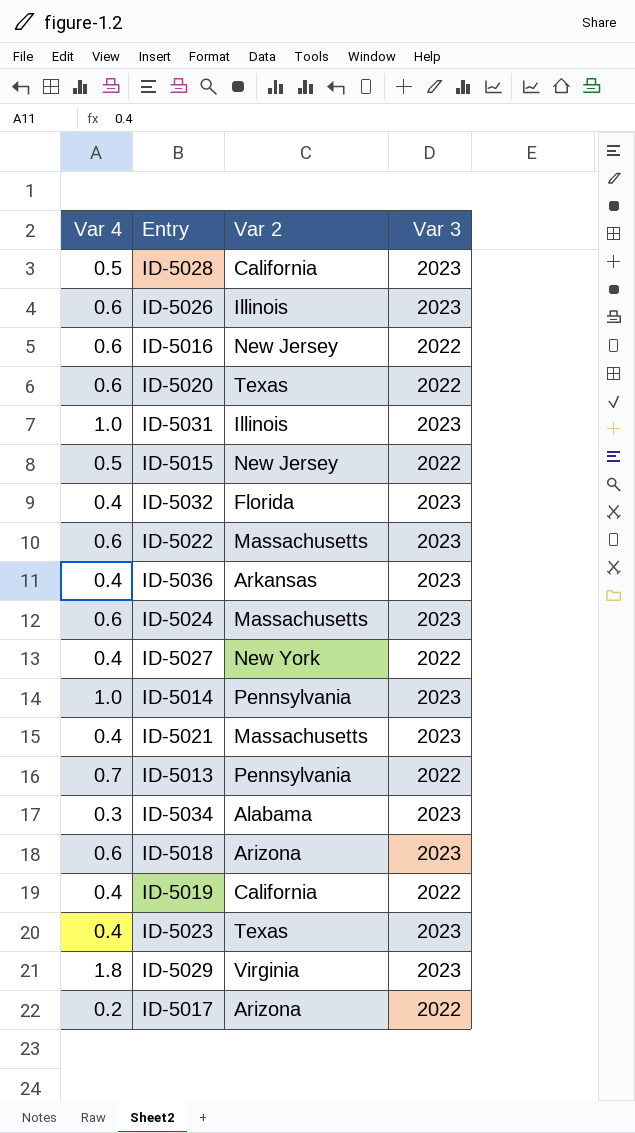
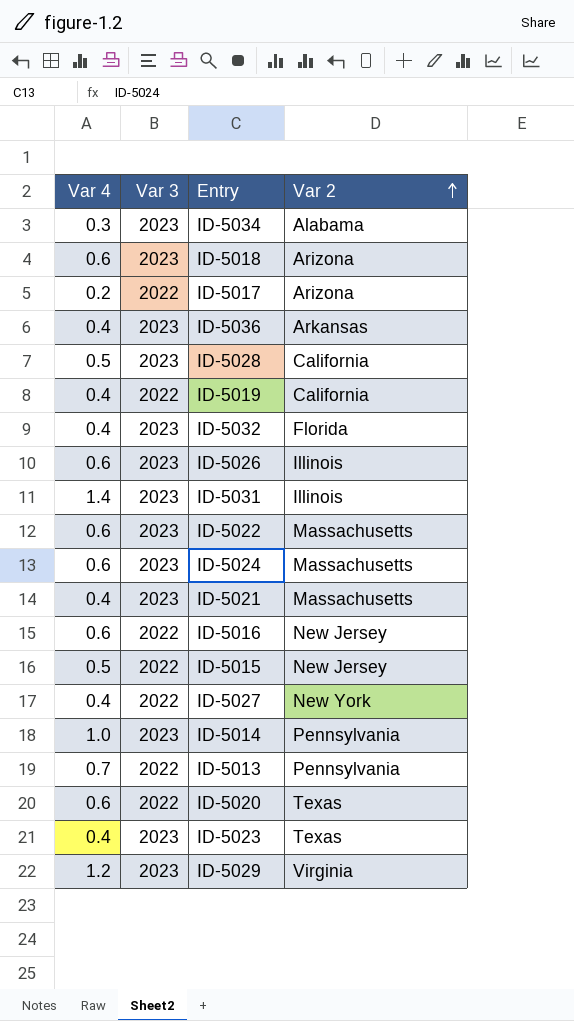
row order: none -> Var 2 ascending
column Var 3 | position: 4 -> 2
ID-5031 | Var 4: 1.0 -> 1.4
ID-5029 | Var 4: 1.8 -> 1.2

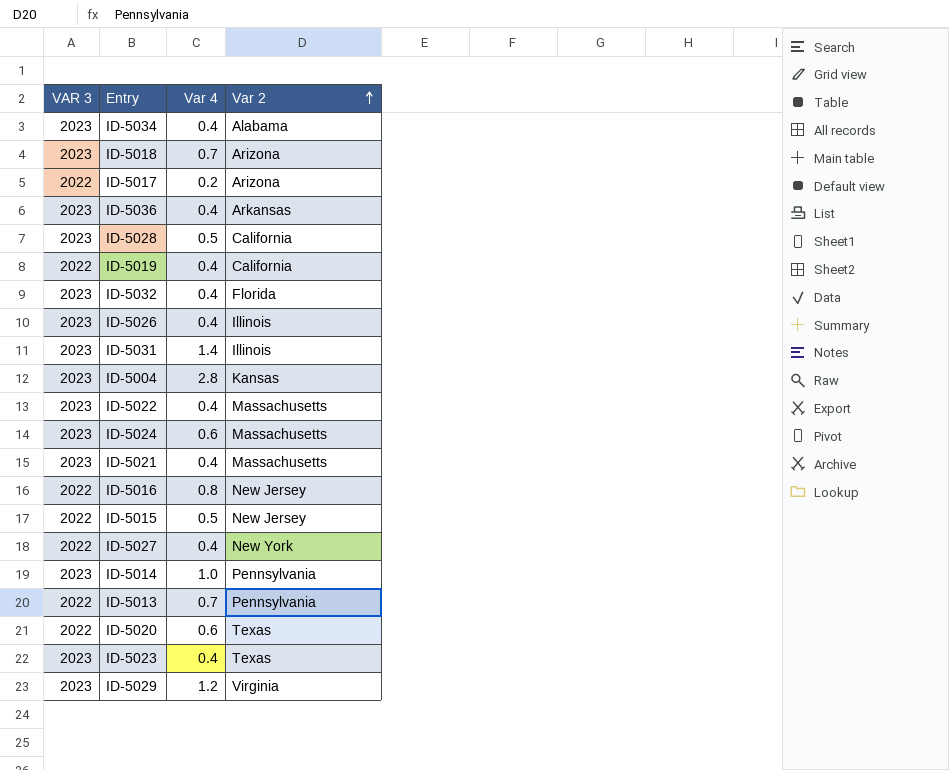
column name: Var 3 -> VAR 3
column Var 4 | position: 1 -> 3
ID-5034 | Var 4: 0.3 -> 0.4
ID-5018 | Var 4: 0.6 -> 0.7
ID-5026 | Var 4: 0.6 -> 0.4
row ID-5004: none -> 2023 | 2.8 | Kansas
ID-5022 | Var 4: 0.6 -> 0.4
ID-5016 | Var 4: 0.6 -> 0.8

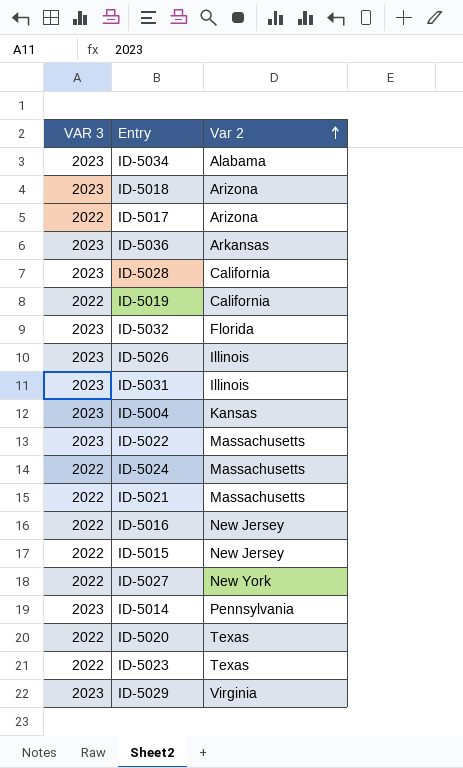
column Var 4 | position: 3 -> none
row ID-5013: 2022 | 0.7 | Pennsylvania -> none
ID-5024 | VAR 3: 2023 -> 2022
ID-5021 | VAR 3: 2023 -> 2022
ID-5023 | VAR 3: 2023 -> 2022

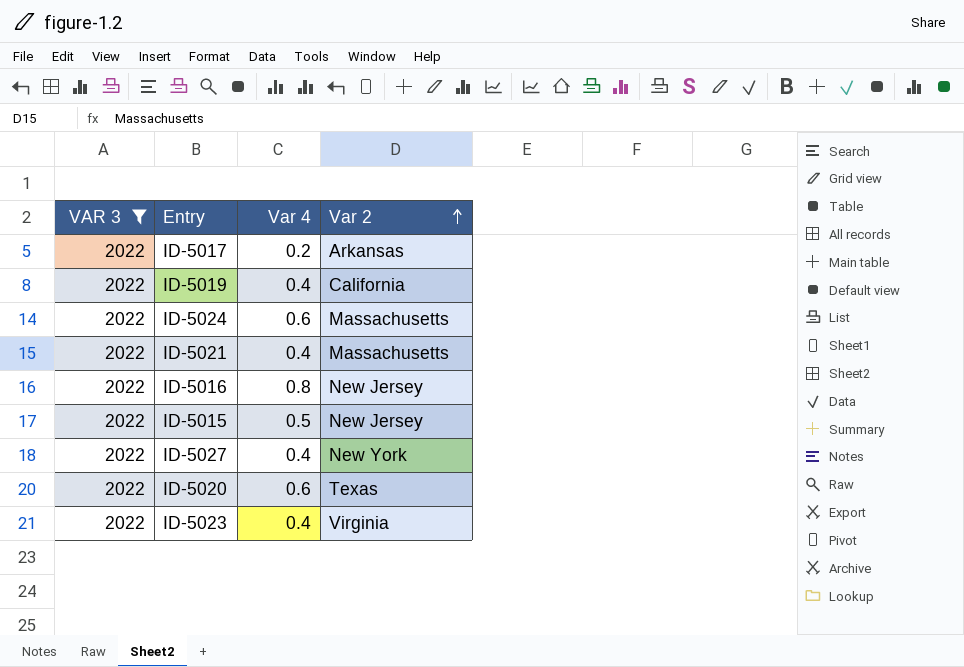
filter: none -> VAR 3 = 2022
column Var 4 | position: none -> 3
ID-5017 | Var 2: Arizona -> Arkansas
ID-5023 | Var 2: Texas -> Virginia

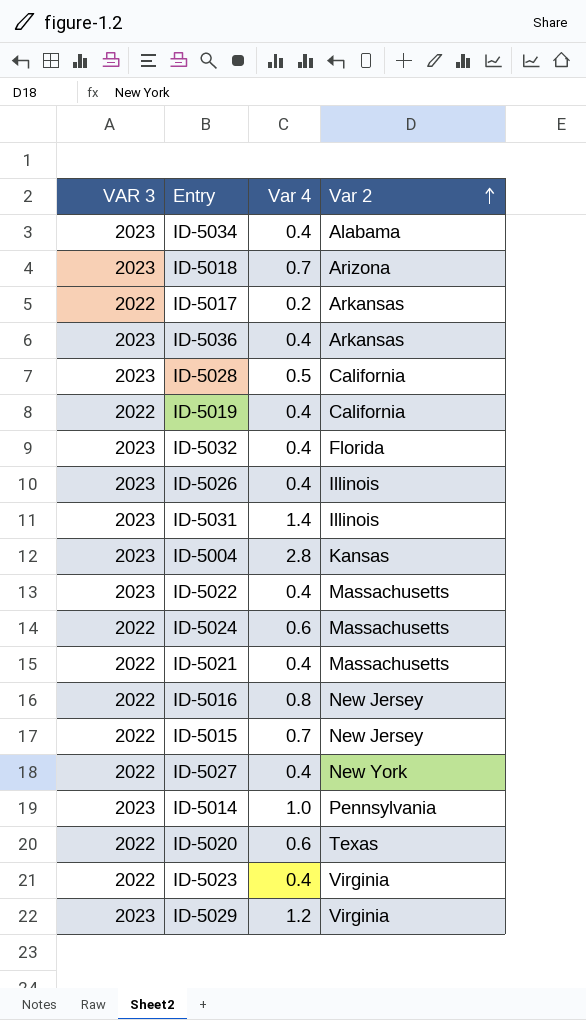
filter: VAR 3 = 2022 -> none
ID-5015 | Var 4: 0.5 -> 0.7

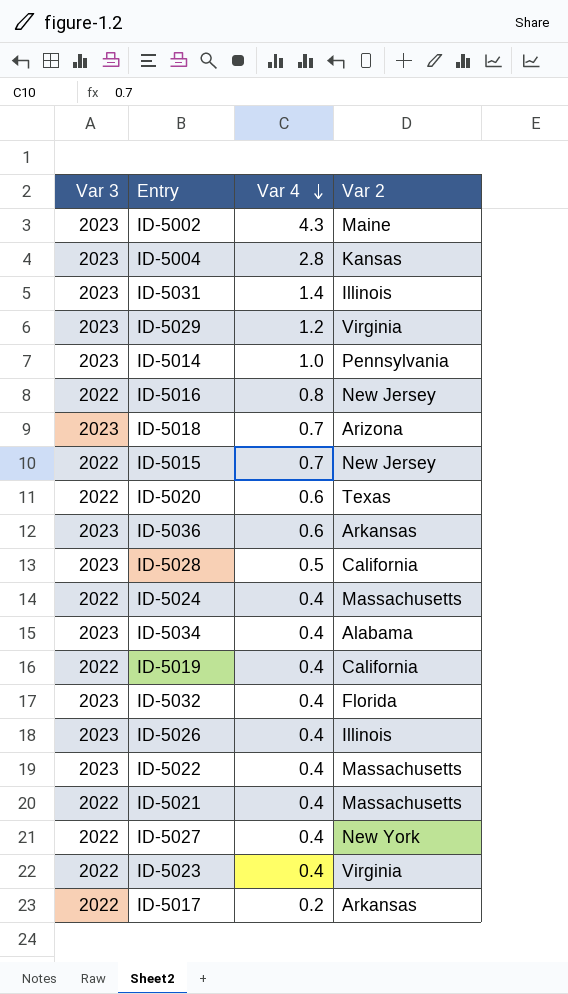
row order: Var 2 ascending -> Var 4 descending
column name: VAR 3 -> Var 3
row ID-5002: none -> 2023 | 4.3 | Maine
ID-5036 | Var 4: 0.4 -> 0.6
ID-5024 | Var 4: 0.6 -> 0.4

